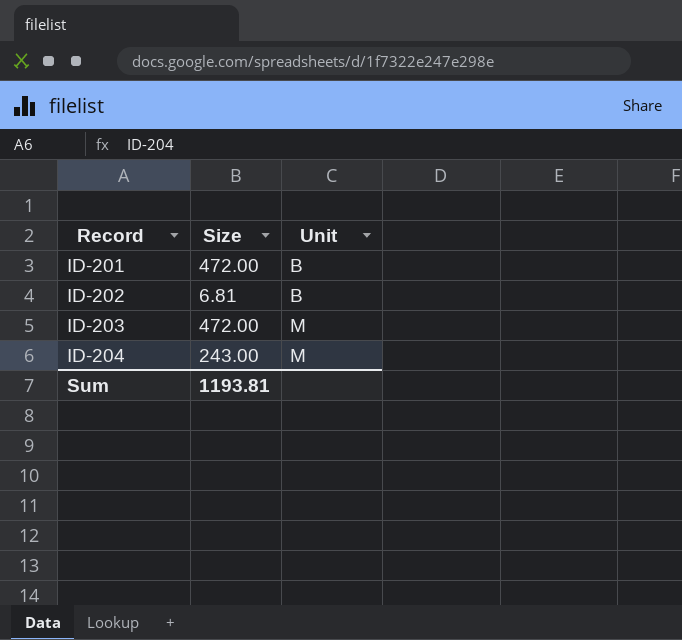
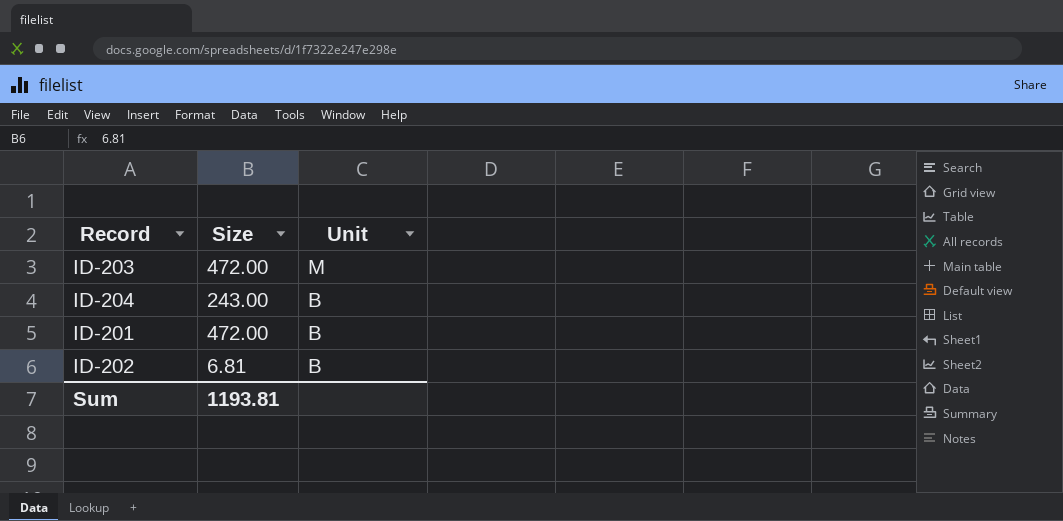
row order: Record ascending -> Unit descending
ID-204 | Unit: M -> B

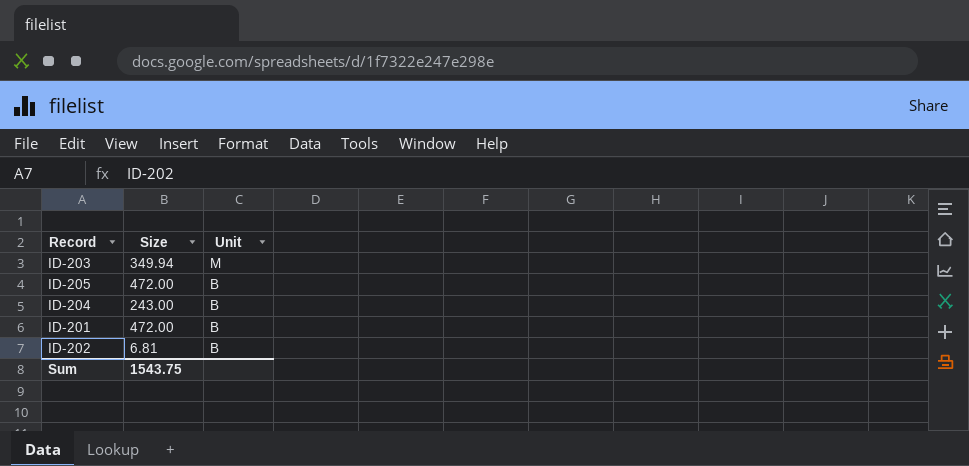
ID-203 | Size: 472.00 -> 349.94
row ID-205: none -> 472.00 | B
Sum | Size: 1193.81 -> 1543.75

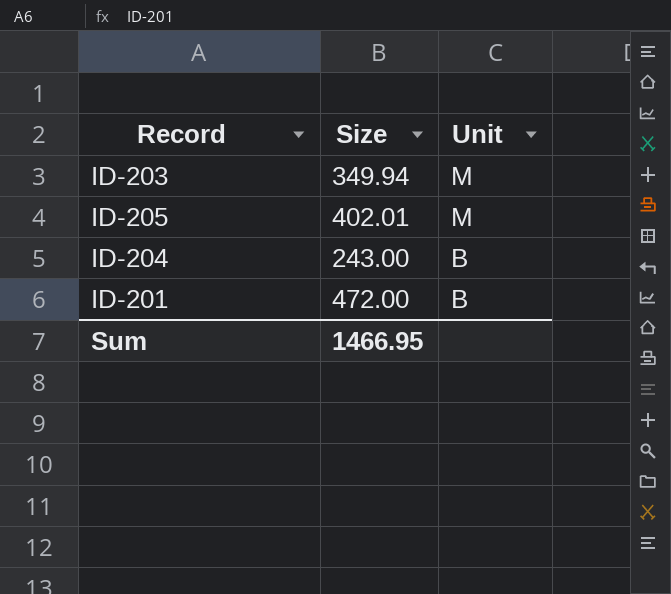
row ID-202: 6.81 | B -> none
ID-205 | Size: 472.00 -> 402.01
ID-205 | Unit: B -> M
Sum | Size: 1543.75 -> 1466.95

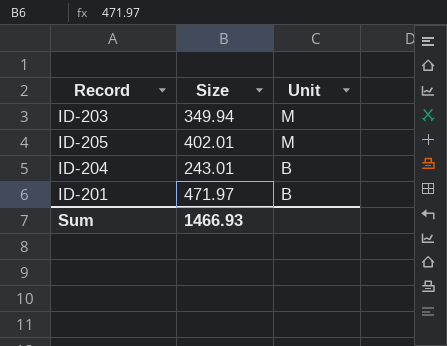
ID-204 | Size: 243.00 -> 243.01
ID-201 | Size: 472.00 -> 471.97
Sum | Size: 1466.95 -> 1466.93

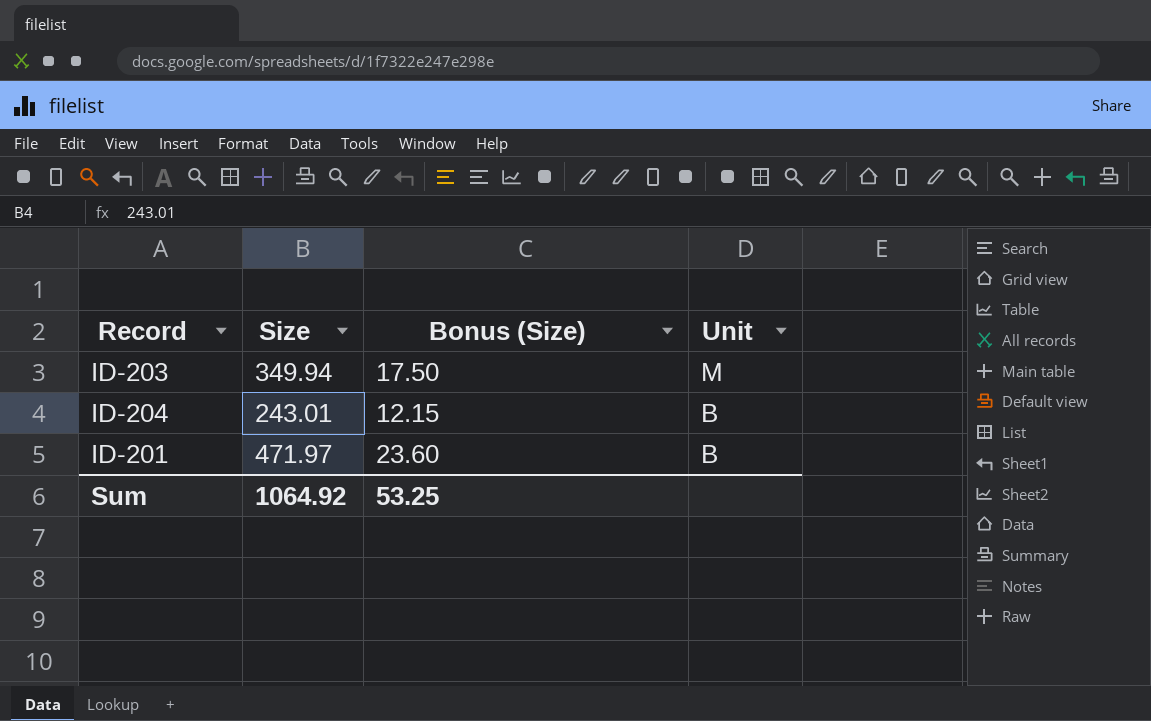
column Bonus (Size) | formula: none -> [Size] * 0.05
row ID-205: 402.01 | M -> none
Sum | Size: 1466.93 -> 1064.92

